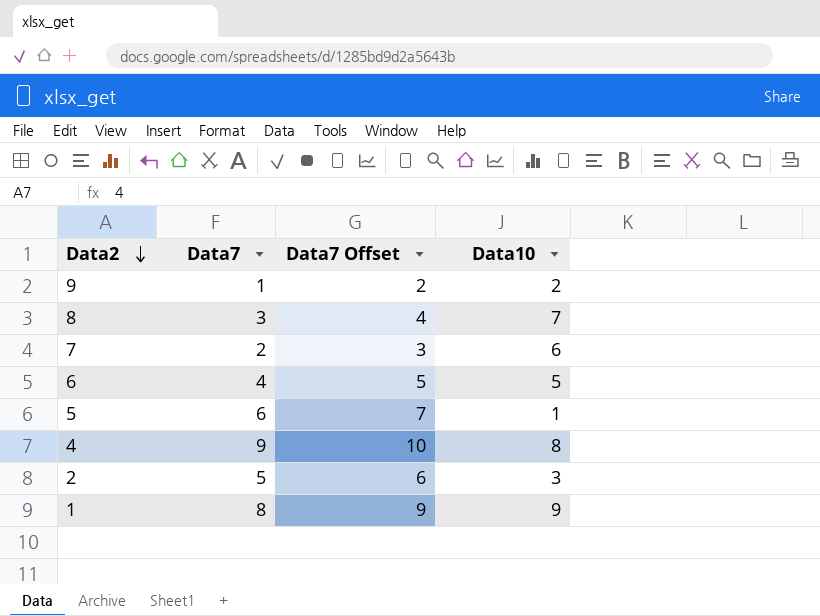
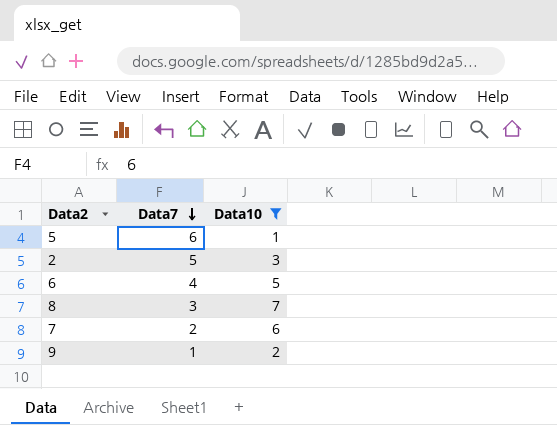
filter: none -> Data10 <= 7
row order: Data2 descending -> Data7 descending
column Data7 Offset | formula: [Data7] + 1 -> none

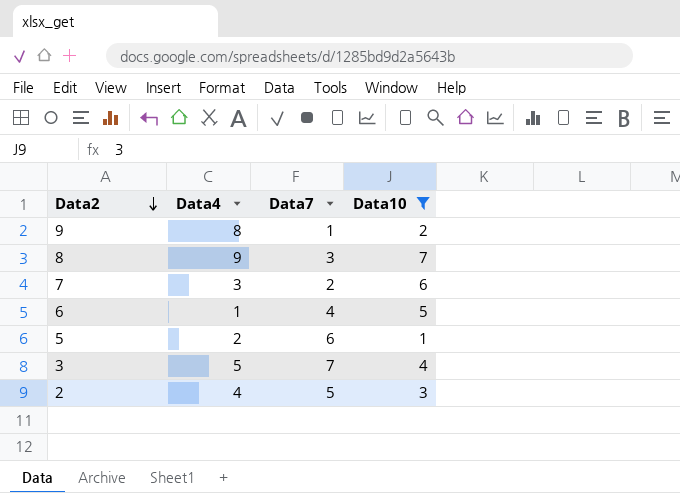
row order: Data7 descending -> Data2 descending
column Data4 | position: none -> 2
row 3: none -> 5 | 7 | 4

